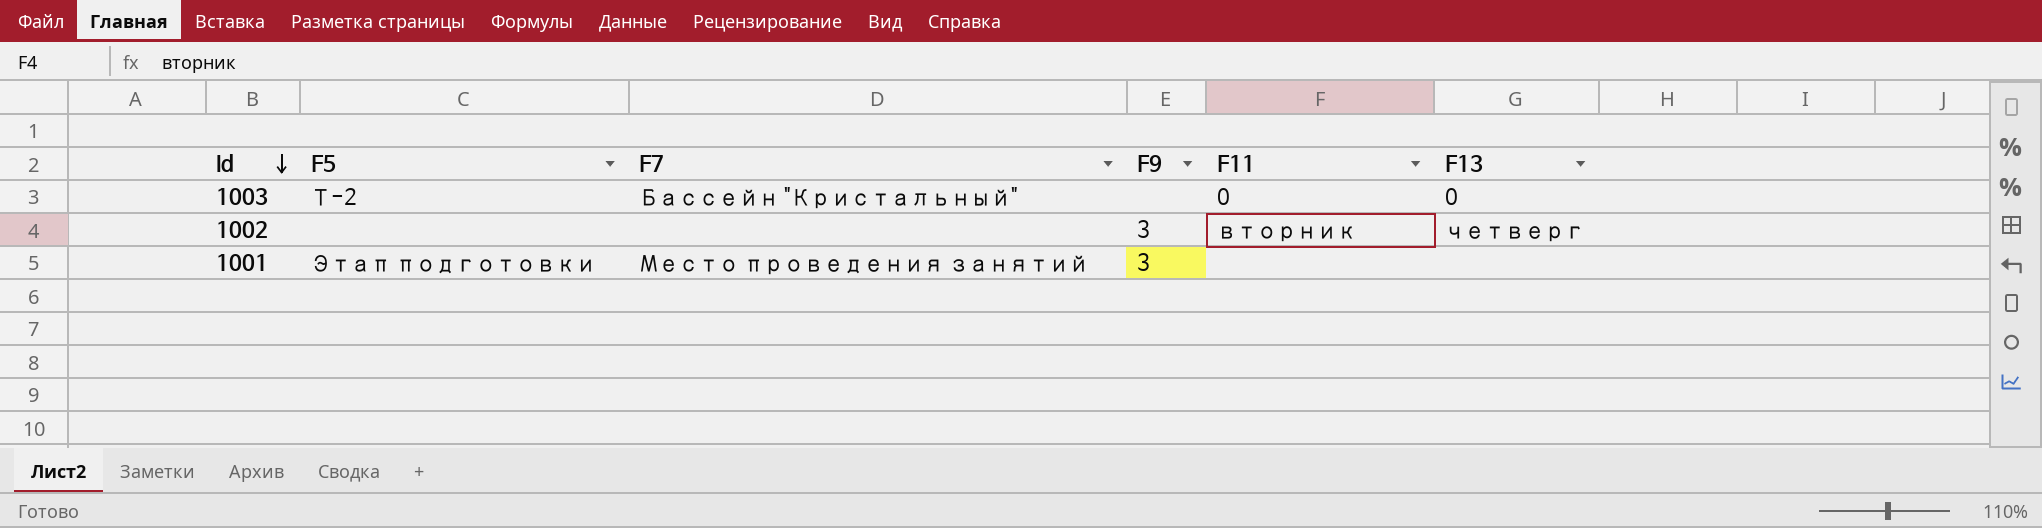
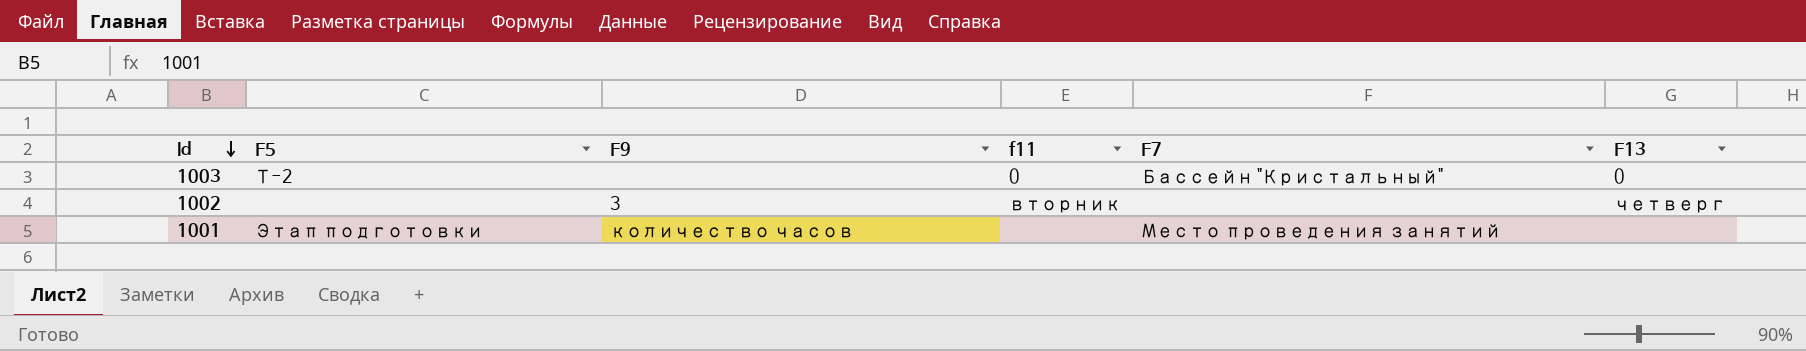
column name: F11 -> f11
column F7 | position: 3 -> 5
1001 | F9: 3 -> количество часов

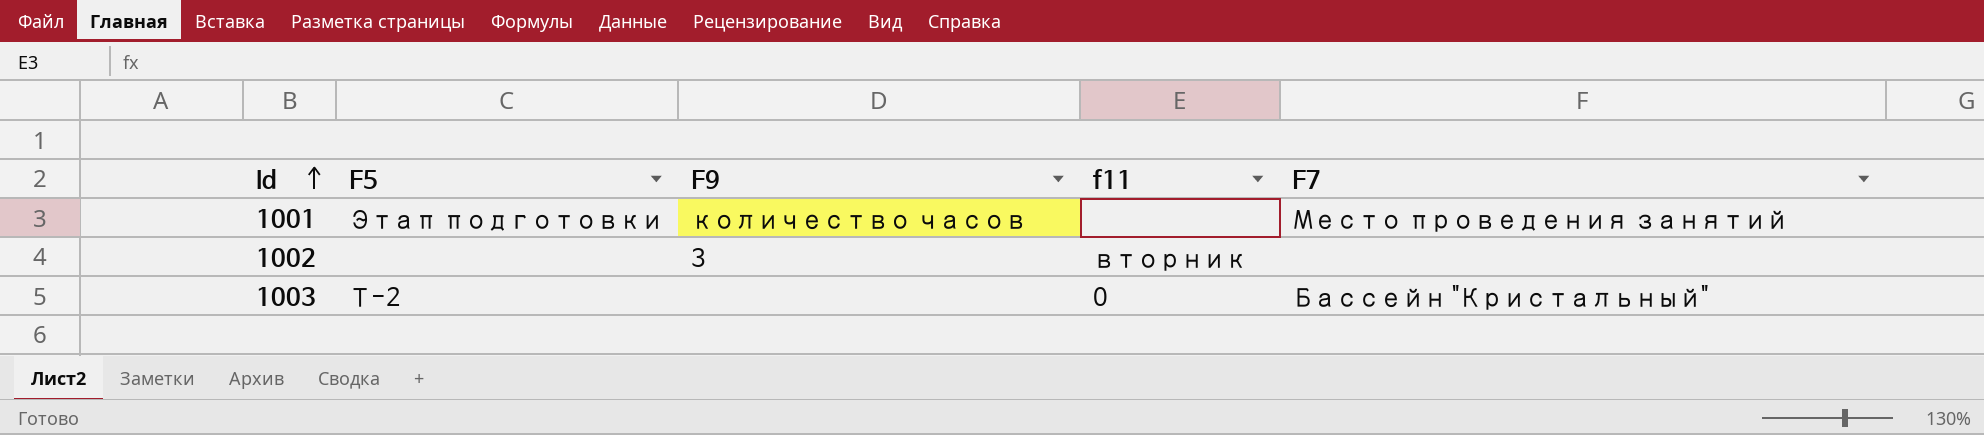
row order: Id descending -> Id ascending
column F13 | position: 6 -> none

